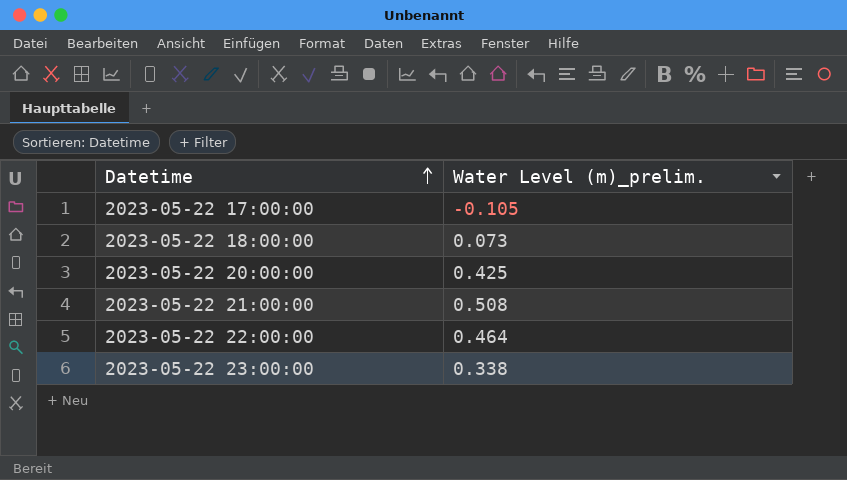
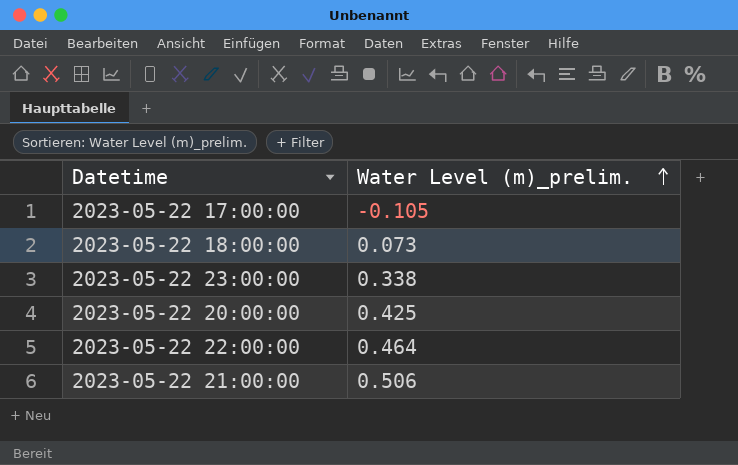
row order: Datetime ascending -> Water Level (m)_prelim. ascending
2023-05-22 21:00:00 | Water Level (m)_prelim.: 0.508 -> 0.506

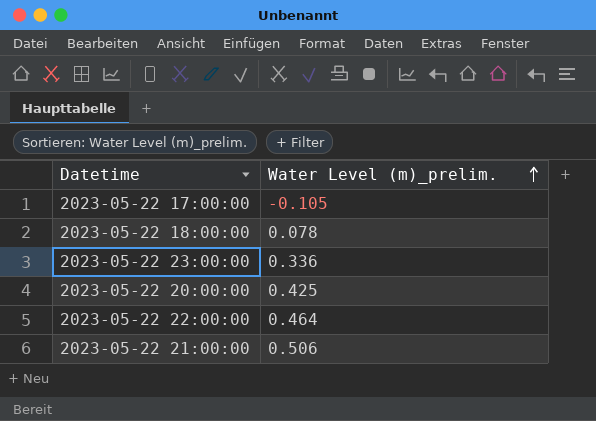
2023-05-22 18:00:00 | Water Level (m)_prelim.: 0.073 -> 0.078
2023-05-22 23:00:00 | Water Level (m)_prelim.: 0.338 -> 0.336

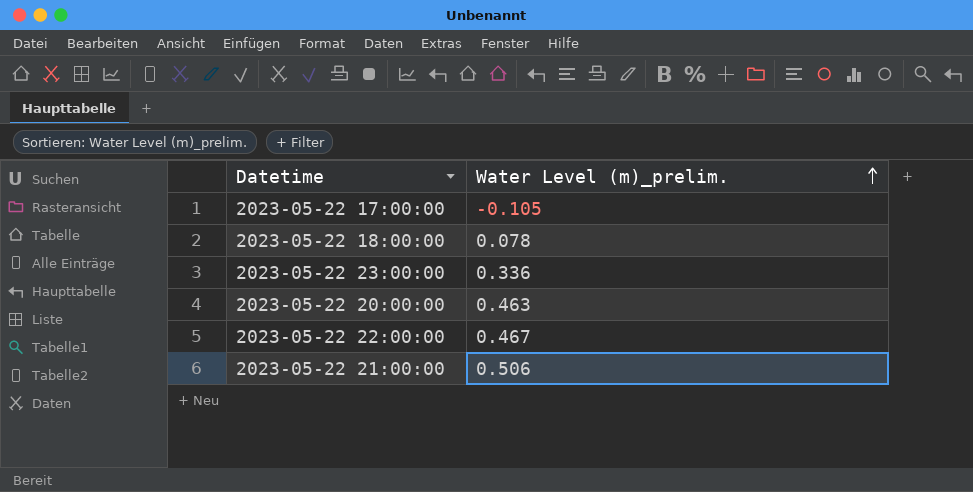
2023-05-22 20:00:00 | Water Level (m)_prelim.: 0.425 -> 0.463
2023-05-22 22:00:00 | Water Level (m)_prelim.: 0.464 -> 0.467

